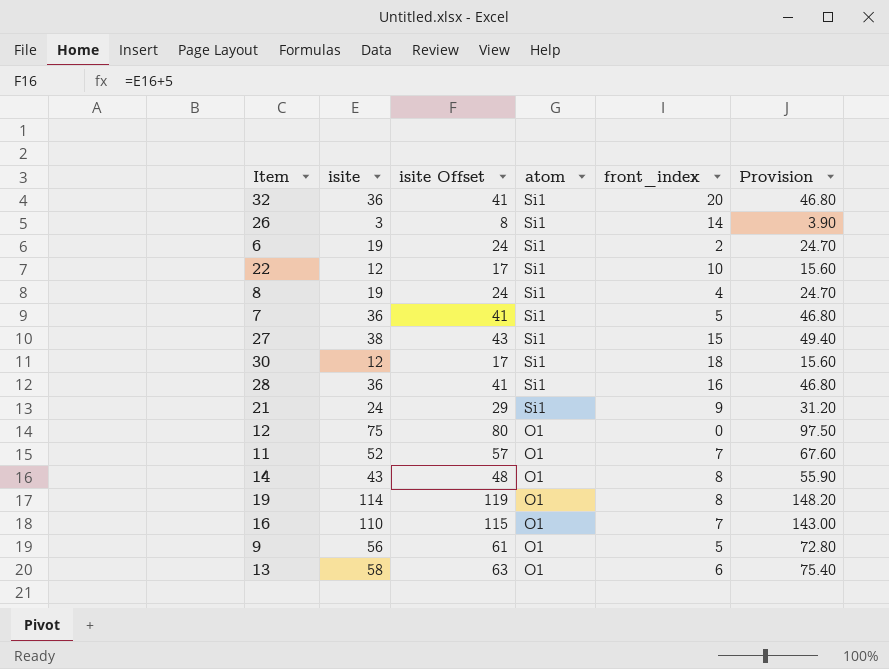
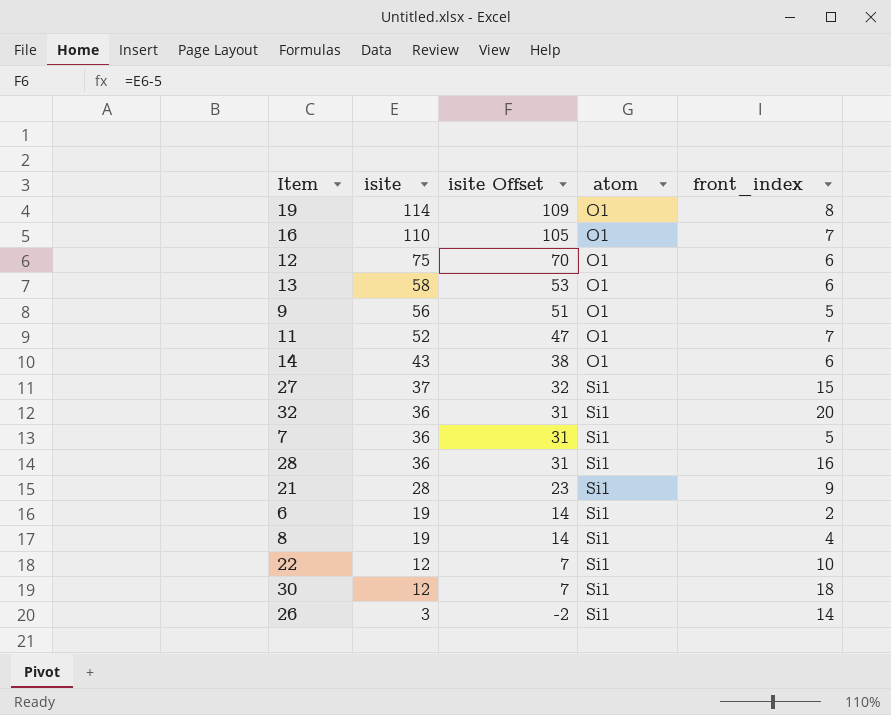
row order: atom descending -> isite descending
column Provision | formula: [isite] * 1.3 -> none
column isite Offset | formula: [isite] + 5 -> [isite] - 5
12 | front_index: 0 -> 6
14 | front_index: 8 -> 6
27 | isite: 38 -> 37
21 | isite: 24 -> 28

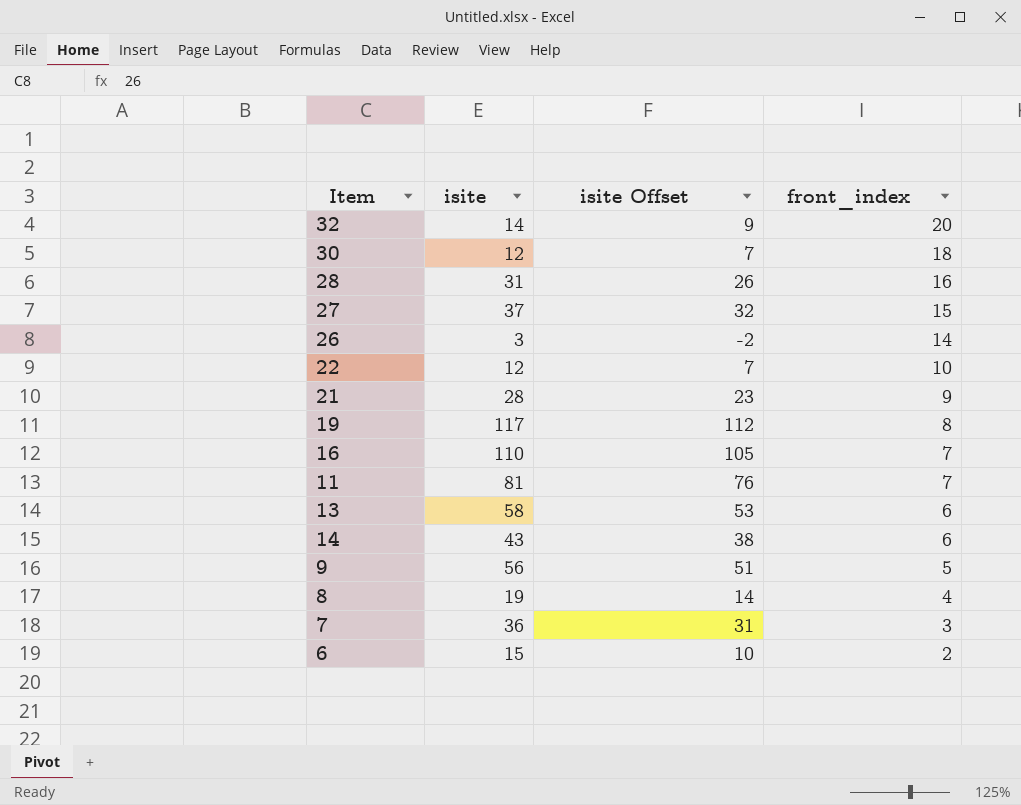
row order: isite descending -> front_index descending
column atom | position: 4 -> none
row 12: 75 | 70 | O1 | 6 -> none
32 | isite: 36 -> 14
32 | isite Offset: 31 -> 9
28 | isite: 36 -> 31
28 | isite Offset: 31 -> 26
19 | isite: 114 -> 117
19 | isite Offset: 109 -> 112
11 | isite: 52 -> 81
11 | isite Offset: 47 -> 76
7 | front_index: 5 -> 3
6 | isite: 19 -> 15
6 | isite Offset: 14 -> 10

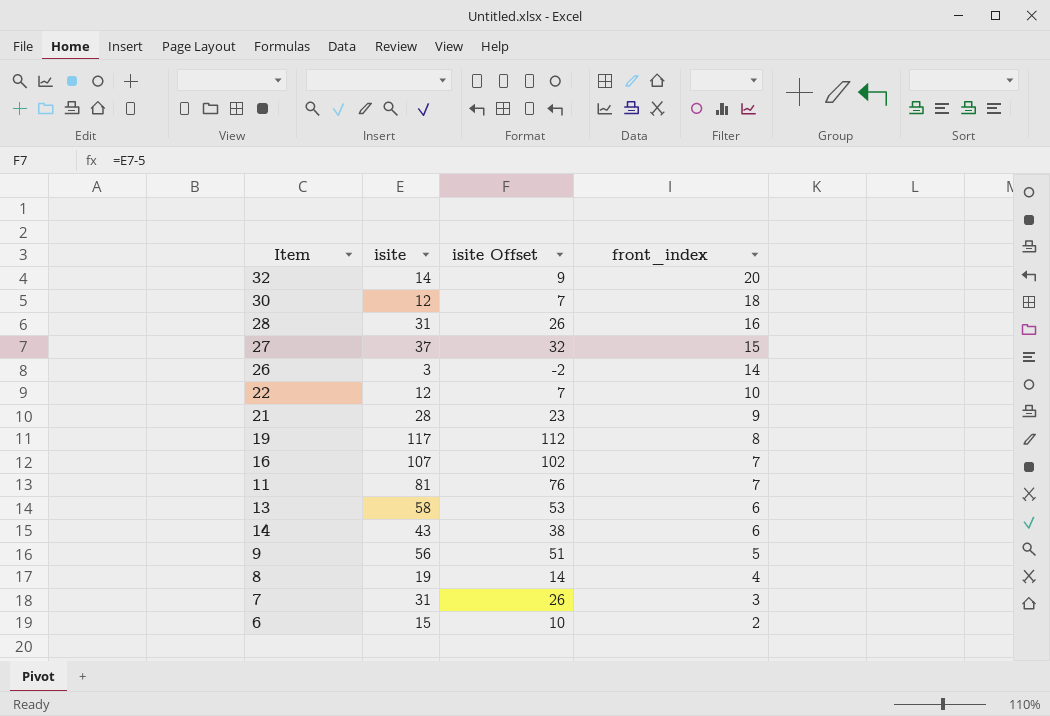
16 | isite: 110 -> 107
16 | isite Offset: 105 -> 102
7 | isite: 36 -> 31
7 | isite Offset: 31 -> 26

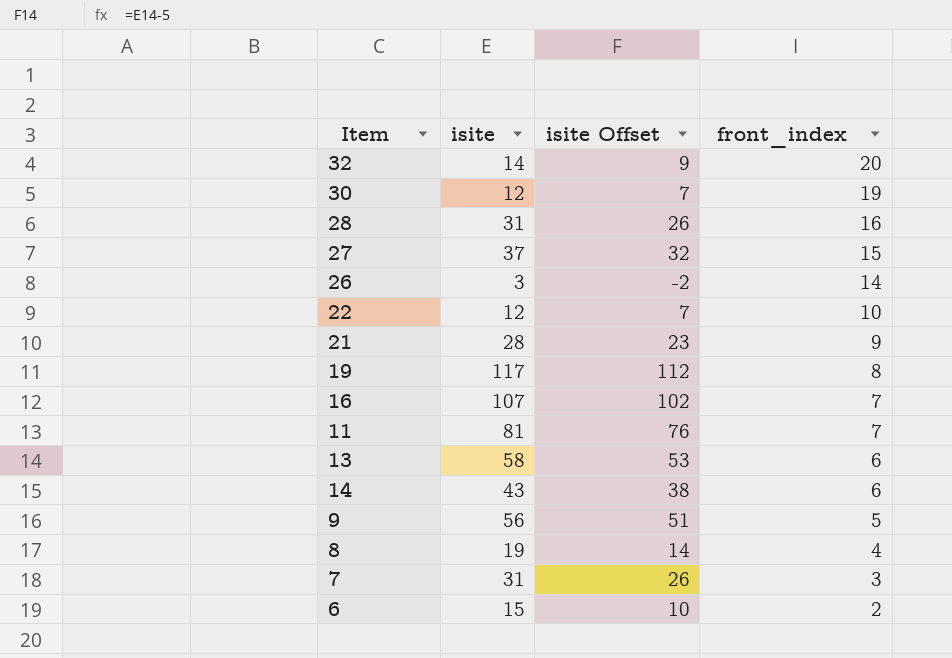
30 | front_index: 18 -> 19

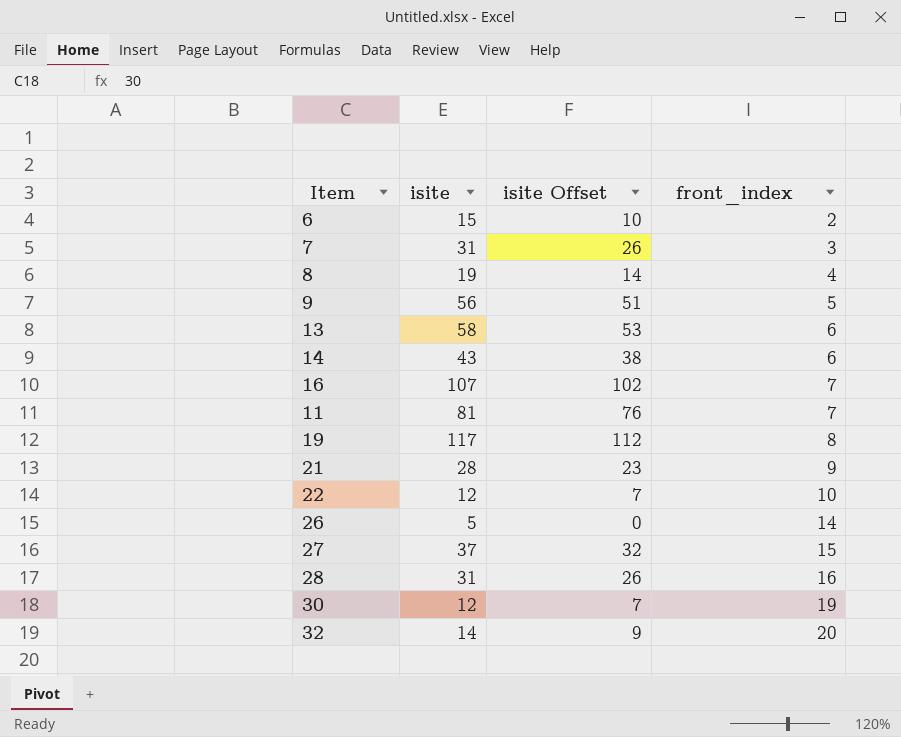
row order: front_index descending -> front_index ascending
26 | isite: 3 -> 5
26 | isite Offset: -2 -> 0

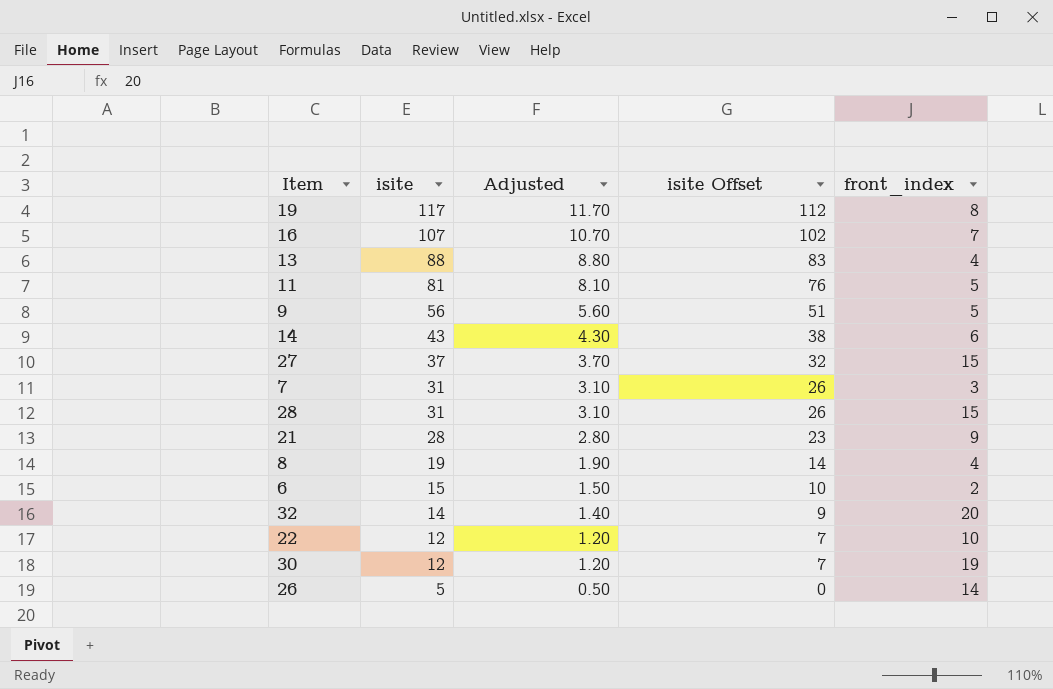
row order: front_index ascending -> isite descending
column Adjusted | formula: none -> [isite] * 0.1
13 | isite: 58 -> 88
13 | isite Offset: 53 -> 83
13 | front_index: 6 -> 4
11 | front_index: 7 -> 5
28 | front_index: 16 -> 15

